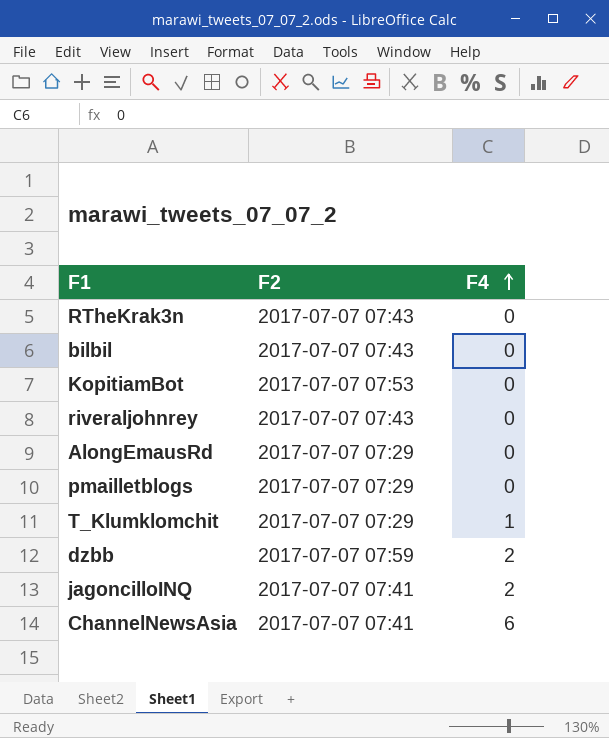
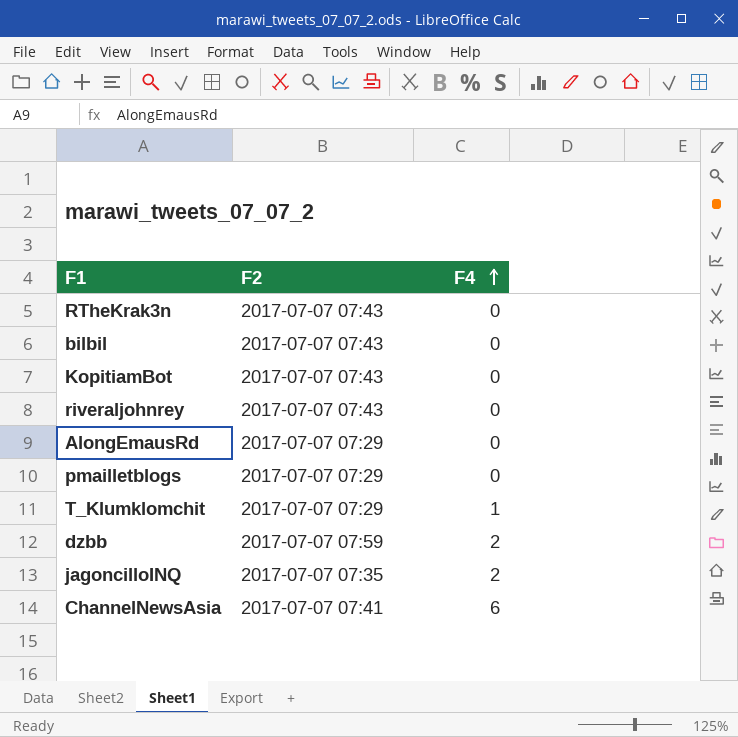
KopitiamBot | F2: 2017-07-07 07:53 -> 2017-07-07 07:43
jagoncilloINQ | F2: 2017-07-07 07:41 -> 2017-07-07 07:35

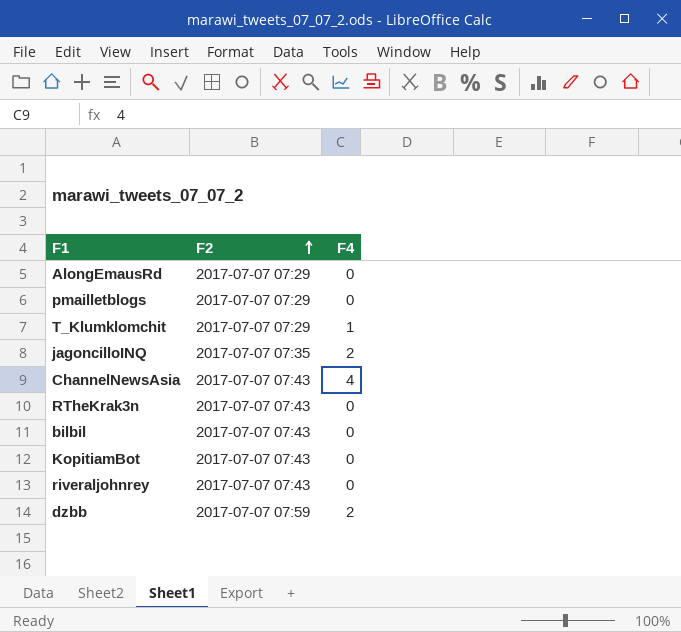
row order: F4 ascending -> F2 ascending
ChannelNewsAsia | F2: 2017-07-07 07:41 -> 2017-07-07 07:43
ChannelNewsAsia | F4: 6 -> 4

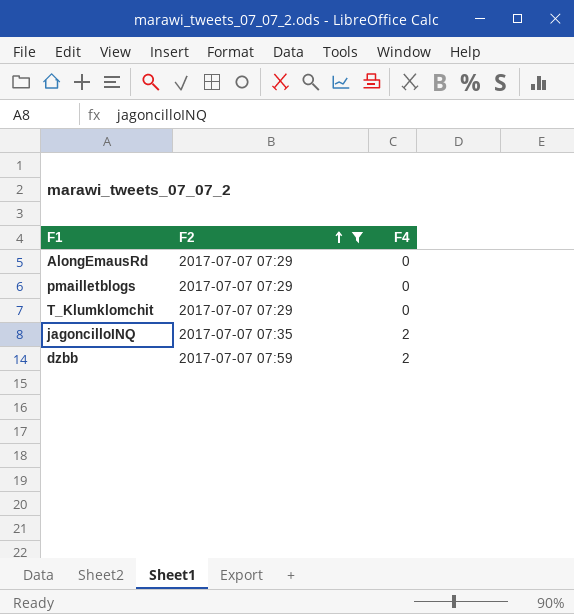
filter: none -> F2 != 2017-07-07 07:43
T_Klumklomchit | F4: 1 -> 0

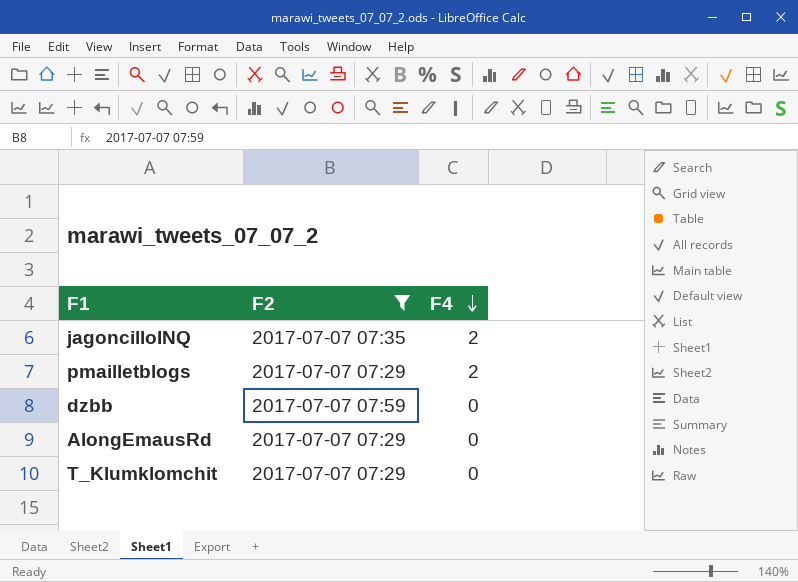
row order: F2 ascending -> F4 descending
pmailletblogs | F4: 0 -> 2
dzbb | F4: 2 -> 0

